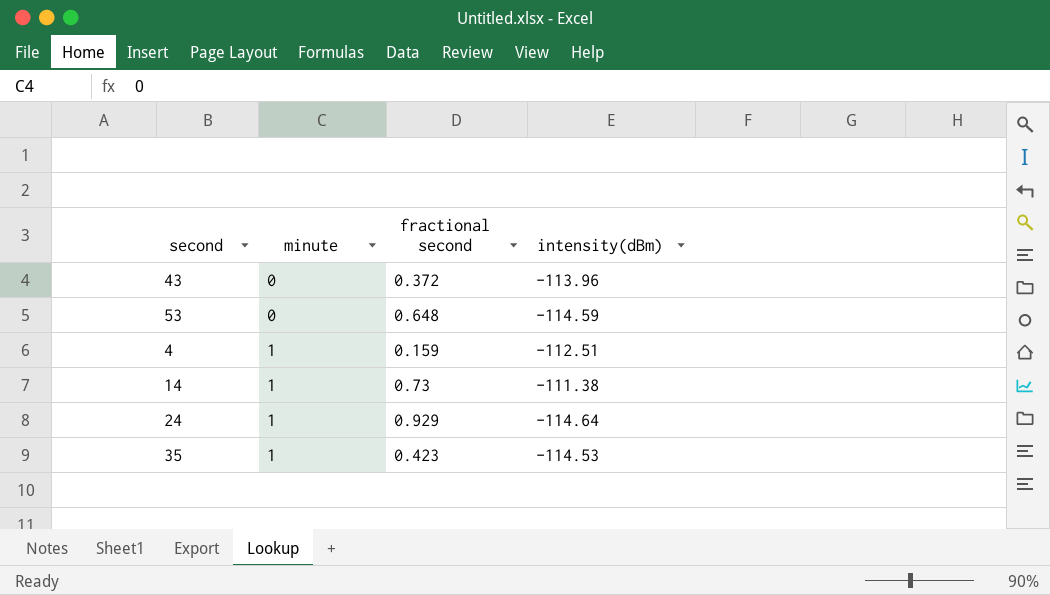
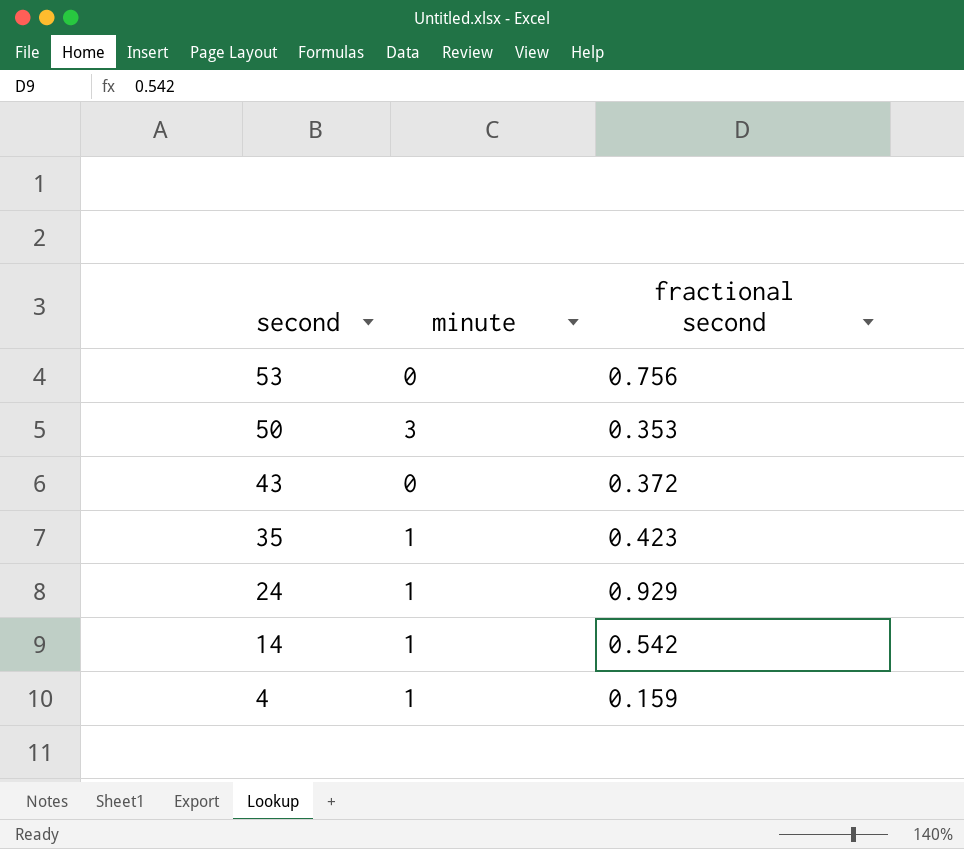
row order: minute ascending -> second descending
column intensity(dBm) | position: 4 -> none
53 | fractional second: 0.648 -> 0.756
row 50: none -> 3 | 0.353
14 | fractional second: 0.73 -> 0.542

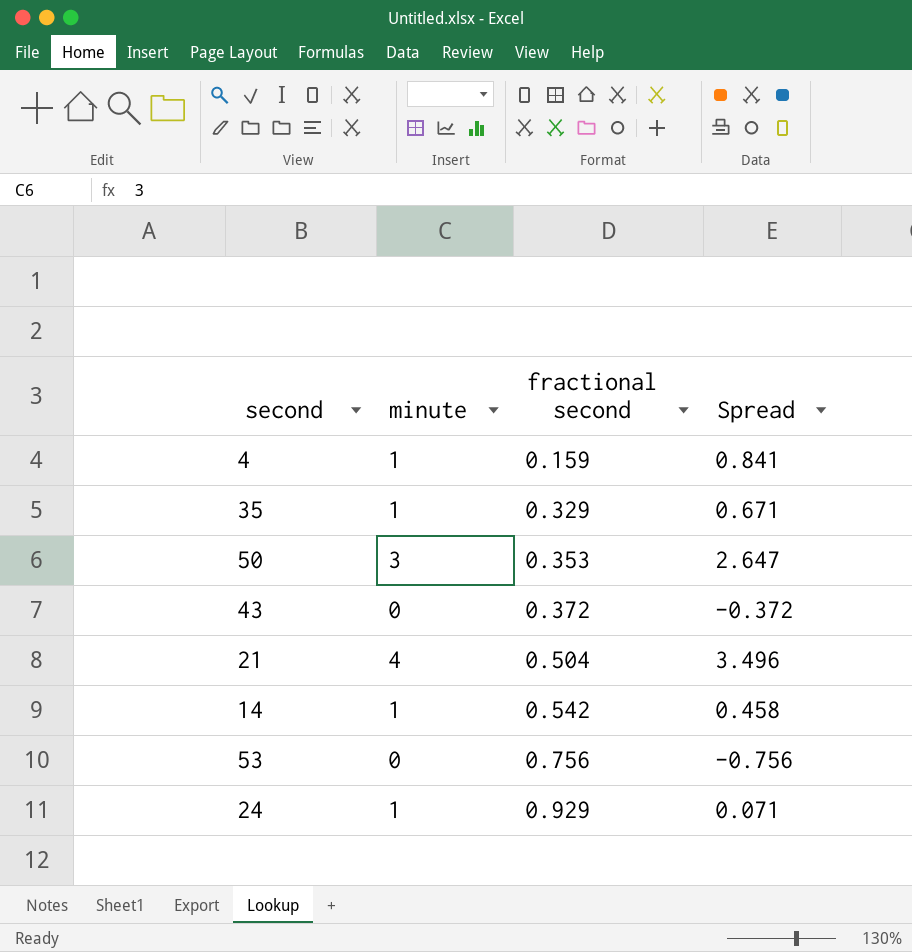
row order: second descending -> fractional second ascending
column Spread | formula: none -> [minute] - [fractional second]
35 | fractional second: 0.423 -> 0.329
row 21: none -> 4 | 0.504 | 3.496

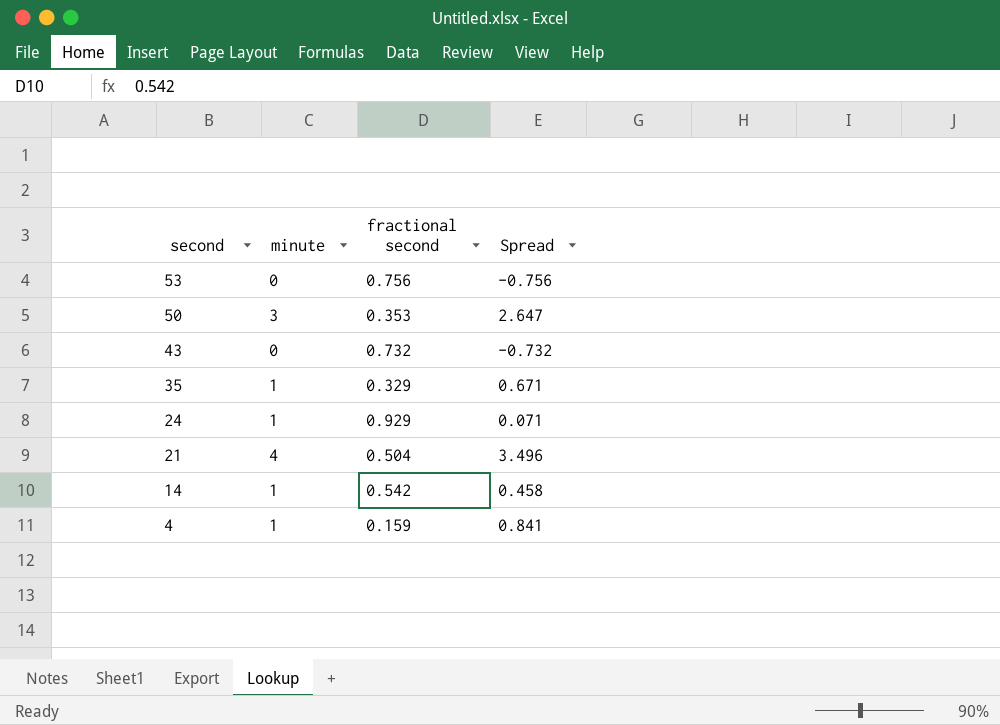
row order: fractional second ascending -> second descending
43 | fractional second: 0.372 -> 0.732
43 | Spread: -0.372 -> -0.732

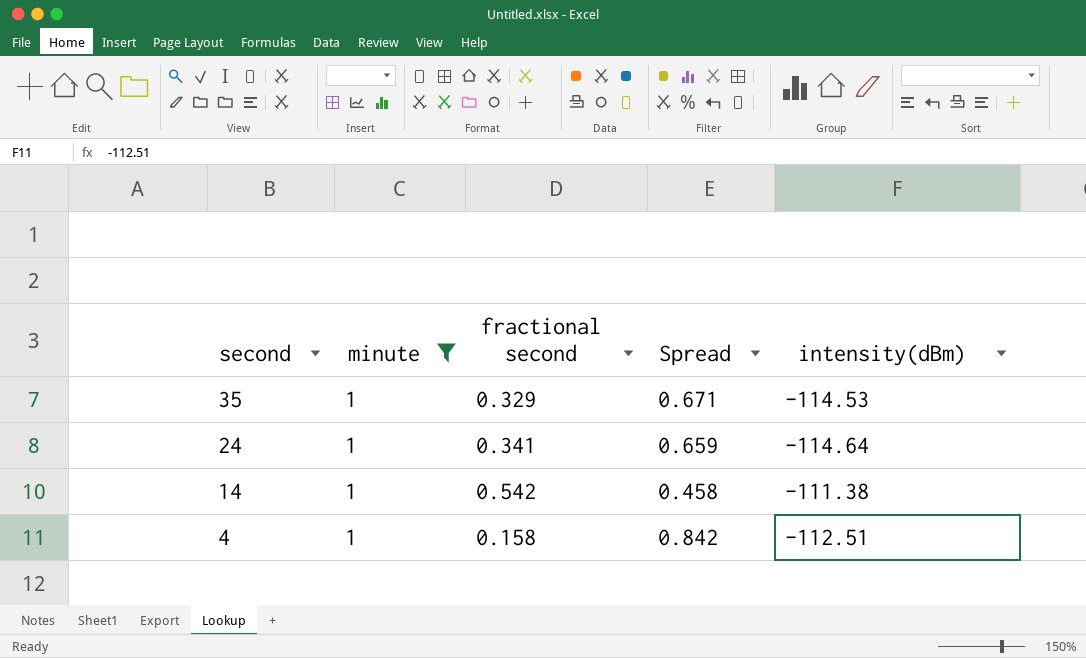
filter: none -> minute = 1
column intensity(dBm) | position: none -> 5
24 | fractional second: 0.929 -> 0.341
24 | Spread: 0.071 -> 0.659
4 | fractional second: 0.159 -> 0.158
4 | Spread: 0.841 -> 0.842

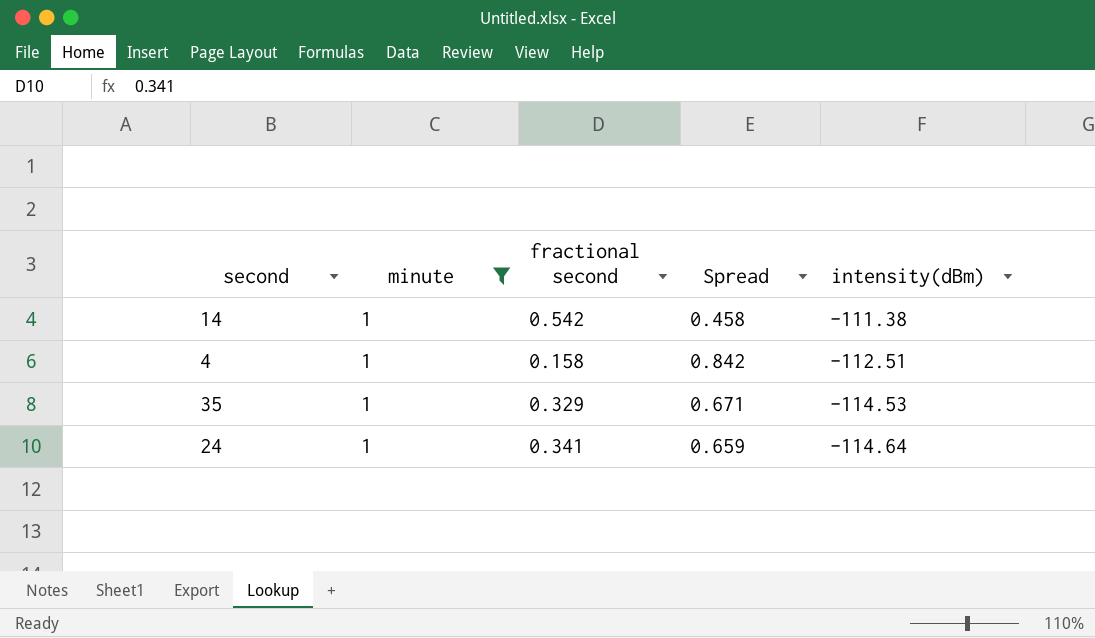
row order: second descending -> intensity(dBm) descending

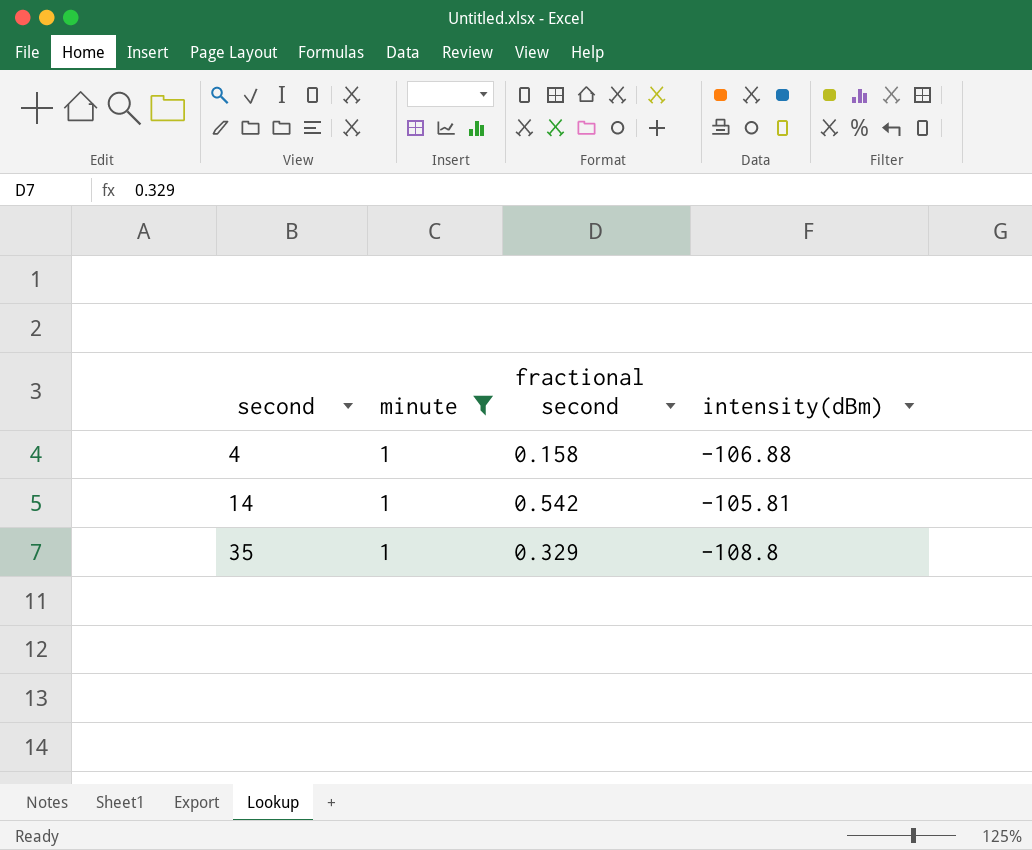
row order: intensity(dBm) descending -> second ascending
column Spread | formula: [minute] - [fractional second] -> none
row 24: 1 | 0.341 | 0.659 | -114.64 -> none
4 | intensity(dBm): -112.51 -> -106.88
14 | intensity(dBm): -111.38 -> -105.81
35 | intensity(dBm): -114.53 -> -108.8

